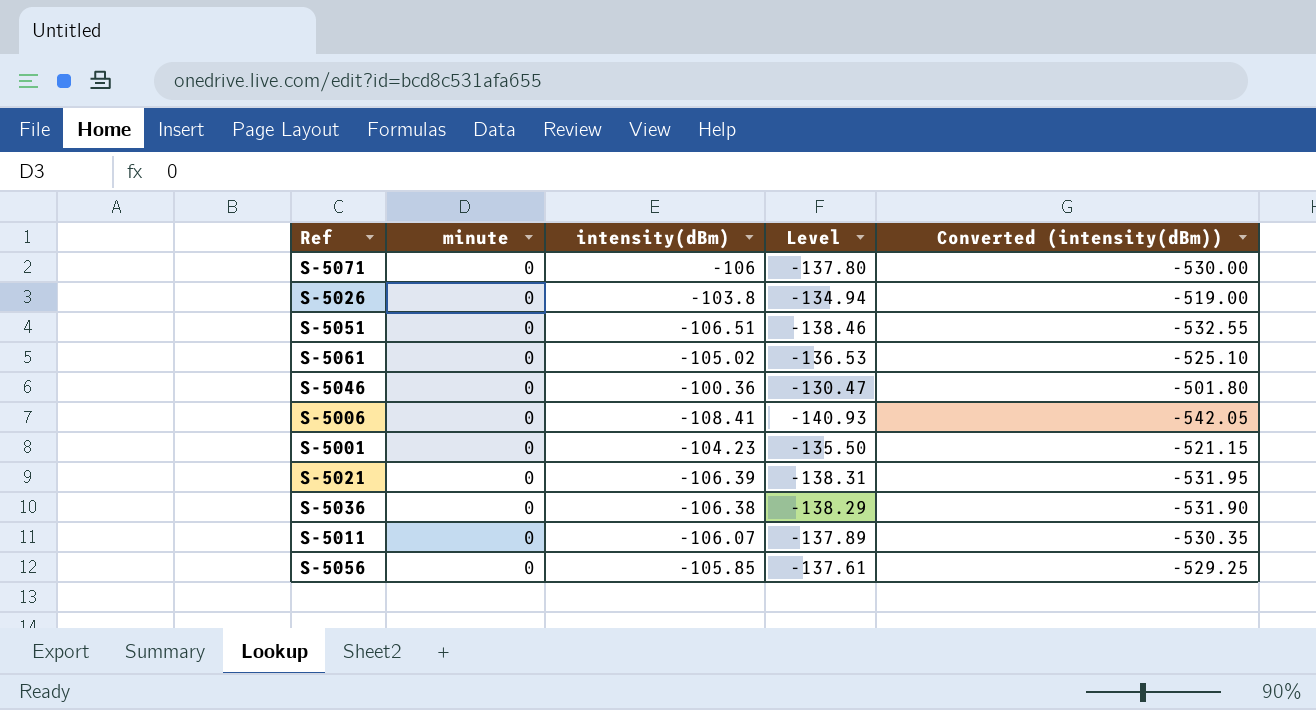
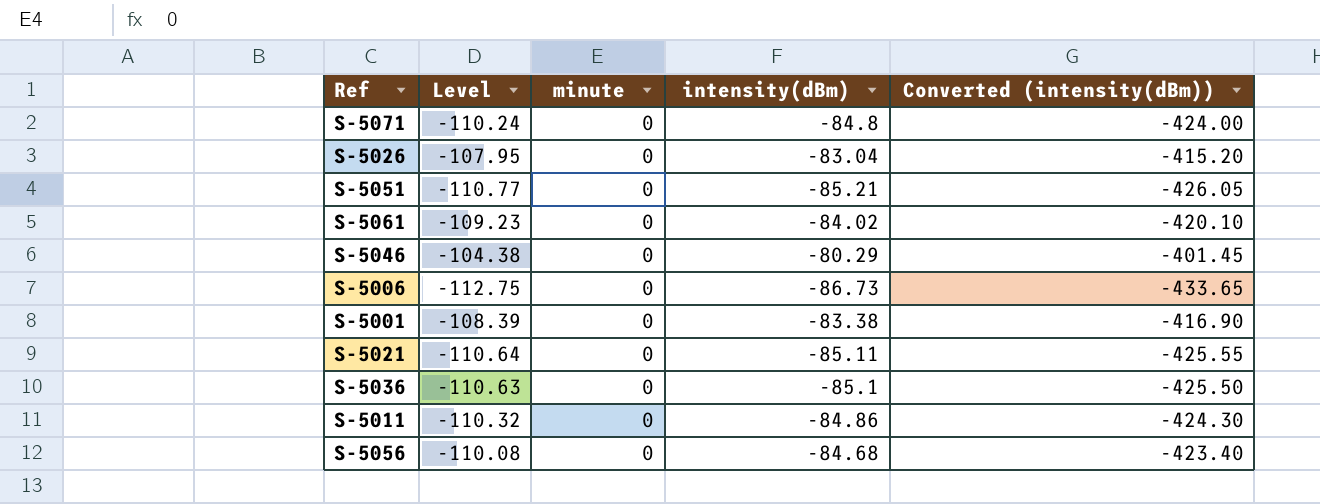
column Level | position: 4 -> 2
S-5071 | Level: -137.80 -> -110.24
S-5071 | intensity(dBm): -106 -> -84.8
S-5071 | Converted (intensity(dBm)): -530.00 -> -424.00
S-5026 | Level: -134.94 -> -107.95
S-5026 | intensity(dBm): -103.8 -> -83.04
S-5026 | Converted (intensity(dBm)): -519.00 -> -415.20
S-5051 | Level: -138.46 -> -110.77
S-5051 | intensity(dBm): -106.51 -> -85.21
S-5051 | Converted (intensity(dBm)): -532.55 -> -426.05
S-5061 | Level: -136.53 -> -109.23
S-5061 | intensity(dBm): -105.02 -> -84.02
S-5061 | Converted (intensity(dBm)): -525.10 -> -420.10
S-5046 | Level: -130.47 -> -104.38
S-5046 | intensity(dBm): -100.36 -> -80.29
S-5046 | Converted (intensity(dBm)): -501.80 -> -401.45
S-5006 | Level: -140.93 -> -112.75
S-5006 | intensity(dBm): -108.41 -> -86.73
S-5006 | Converted (intensity(dBm)): -542.05 -> -433.65
S-5001 | Level: -135.50 -> -108.39
S-5001 | intensity(dBm): -104.23 -> -83.38
S-5001 | Converted (intensity(dBm)): -521.15 -> -416.90
S-5021 | Level: -138.31 -> -110.64
S-5021 | intensity(dBm): -106.39 -> -85.11
S-5021 | Converted (intensity(dBm)): -531.95 -> -425.55
S-5036 | Level: -138.29 -> -110.63
S-5036 | intensity(dBm): -106.38 -> -85.1
S-5036 | Converted (intensity(dBm)): -531.90 -> -425.50
S-5011 | Level: -137.89 -> -110.32
S-5011 | intensity(dBm): -106.07 -> -84.86
S-5011 | Converted (intensity(dBm)): -530.35 -> -424.30
S-5056 | Level: -137.61 -> -110.08
S-5056 | intensity(dBm): -105.85 -> -84.68
S-5056 | Converted (intensity(dBm)): -529.25 -> -423.40

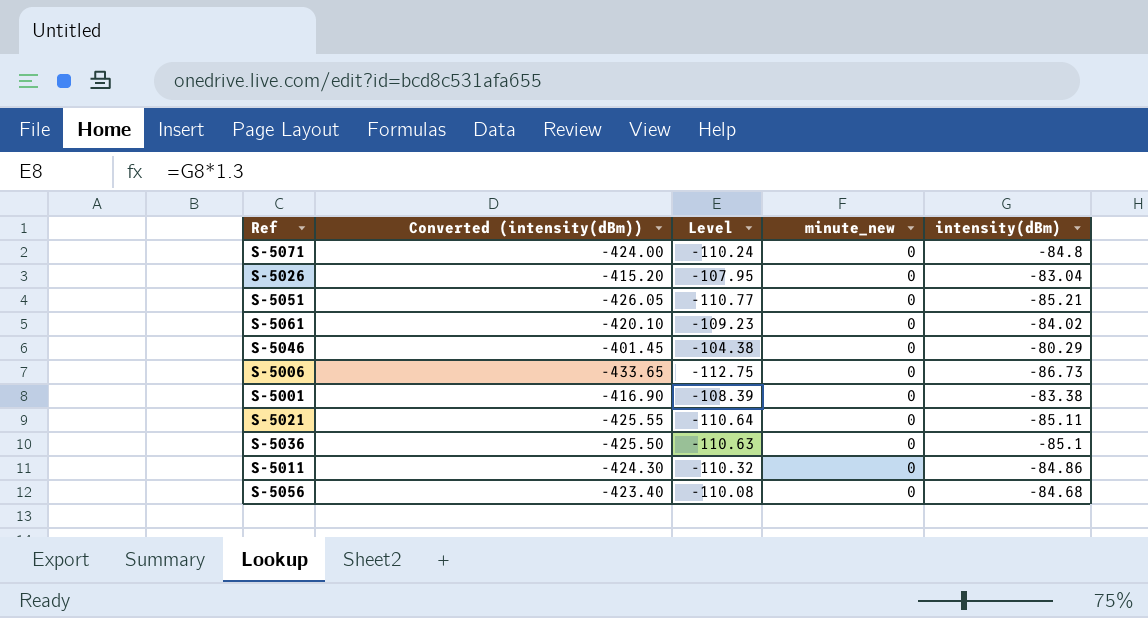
column Converted (intensity(dBm)) | position: 5 -> 2
column name: minute -> minute_new

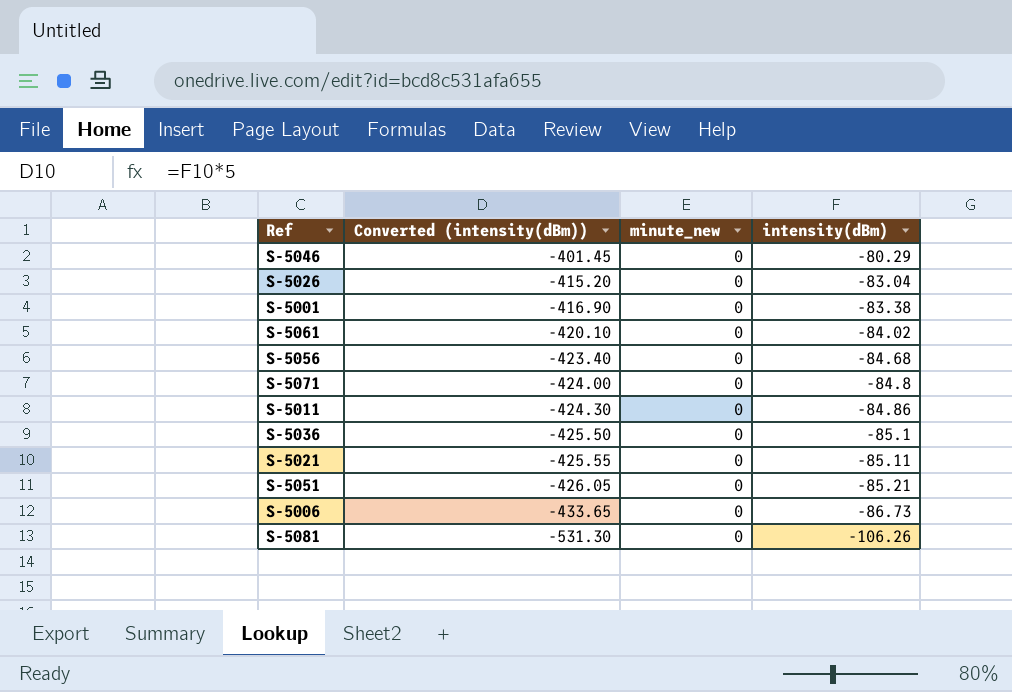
row order: none -> Converted (intensity(dBm)) descending
column Level | formula: [intensity(dBm)] * 1.3 -> none
row S-5081: none -> -531.30 | 0 | -106.26

